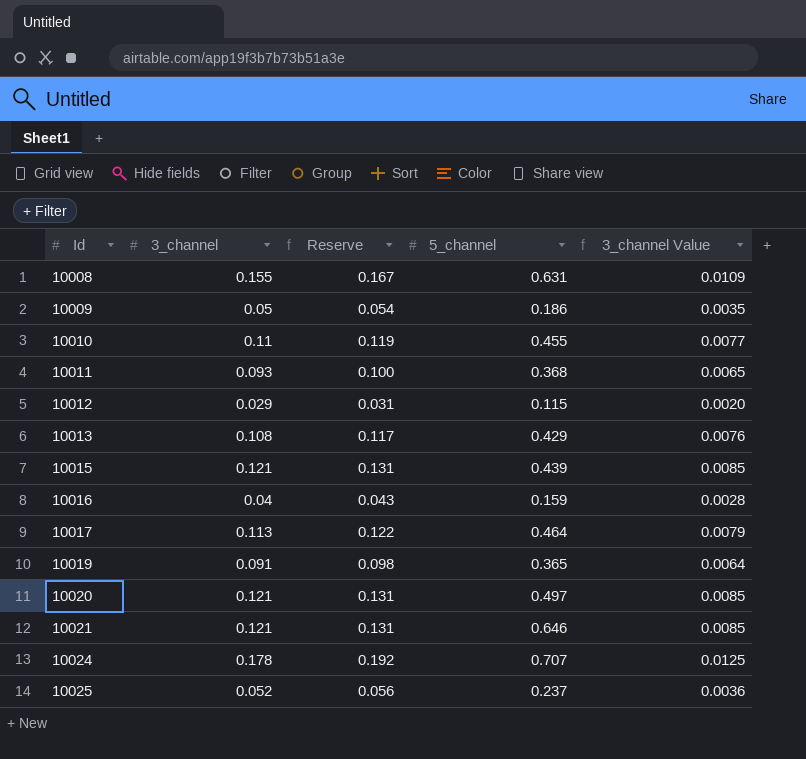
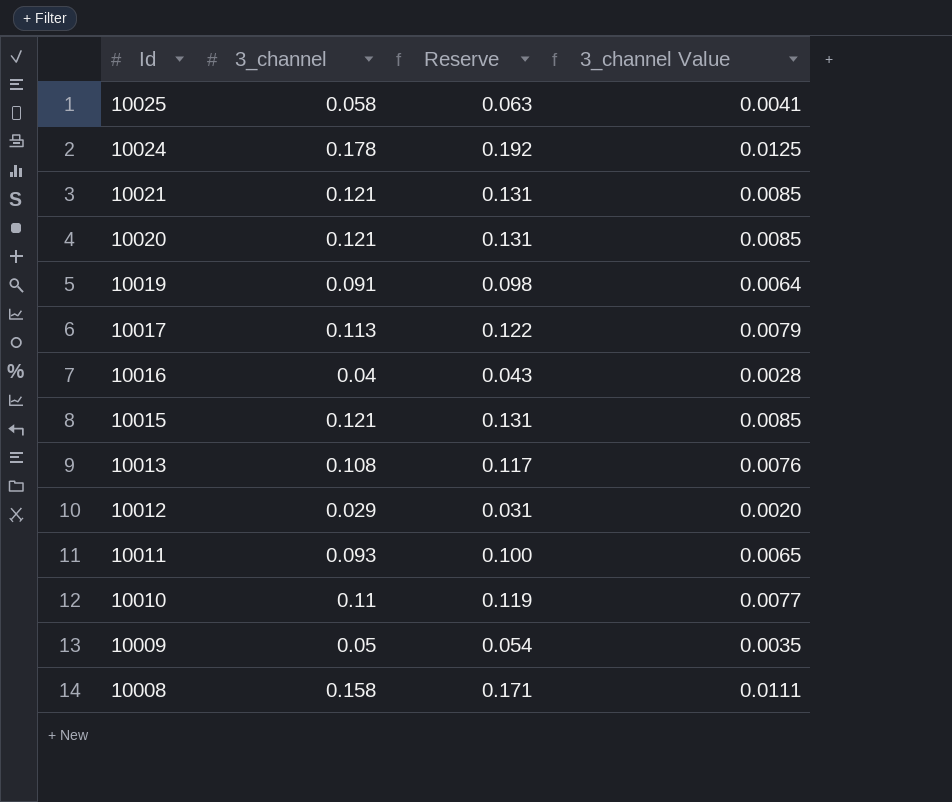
row order: Id ascending -> Id descending
column 5_channel | position: 4 -> none
10025 | 3_channel: 0.052 -> 0.058
10025 | Reserve: 0.056 -> 0.063
10025 | 3_channel Value: 0.0036 -> 0.0041
10008 | 3_channel: 0.155 -> 0.158
10008 | Reserve: 0.167 -> 0.171
10008 | 3_channel Value: 0.0109 -> 0.0111

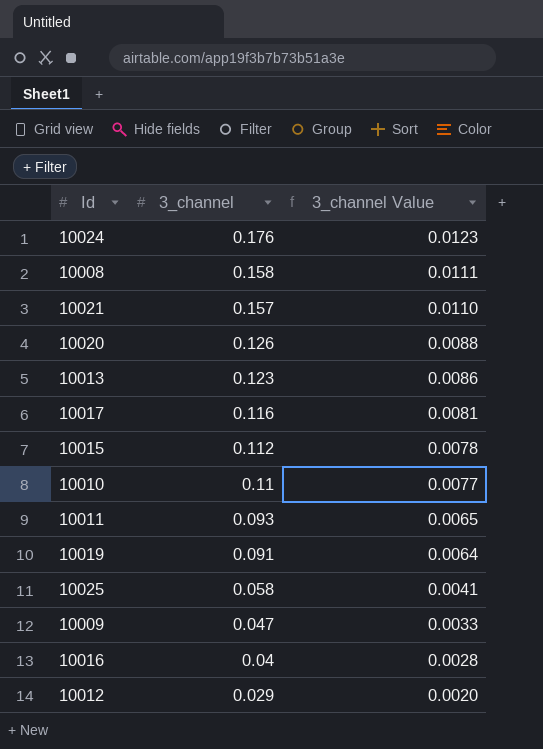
row order: Id descending -> 3_channel descending
column Reserve | formula: [3_channel] * 1.08 -> none
10024 | 3_channel: 0.178 -> 0.176
10024 | 3_channel Value: 0.0125 -> 0.0123
10021 | 3_channel: 0.121 -> 0.157
10021 | 3_channel Value: 0.0085 -> 0.0110
10020 | 3_channel: 0.121 -> 0.126
10020 | 3_channel Value: 0.0085 -> 0.0088
10013 | 3_channel: 0.108 -> 0.123
10013 | 3_channel Value: 0.0076 -> 0.0086
10017 | 3_channel: 0.113 -> 0.116
10017 | 3_channel Value: 0.0079 -> 0.0081
10015 | 3_channel: 0.121 -> 0.112
10015 | 3_channel Value: 0.0085 -> 0.0078
10009 | 3_channel: 0.05 -> 0.047
10009 | 3_channel Value: 0.0035 -> 0.0033

